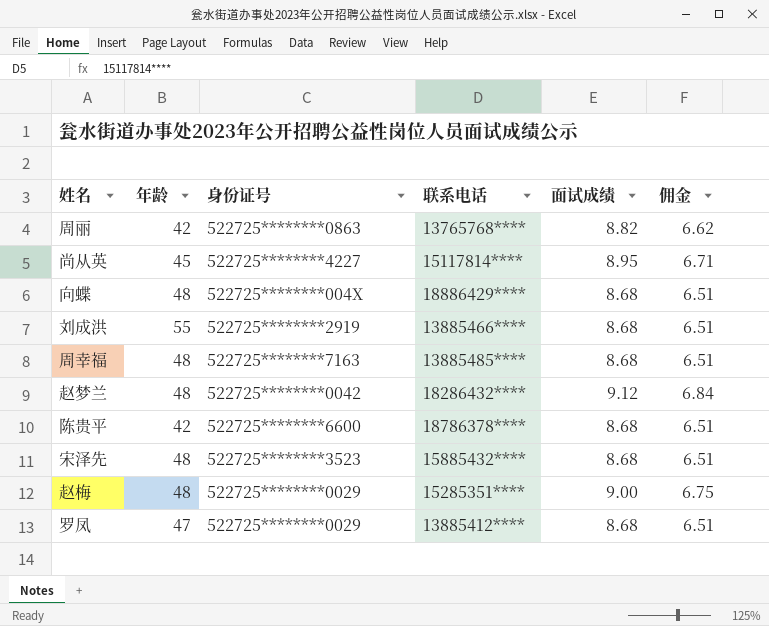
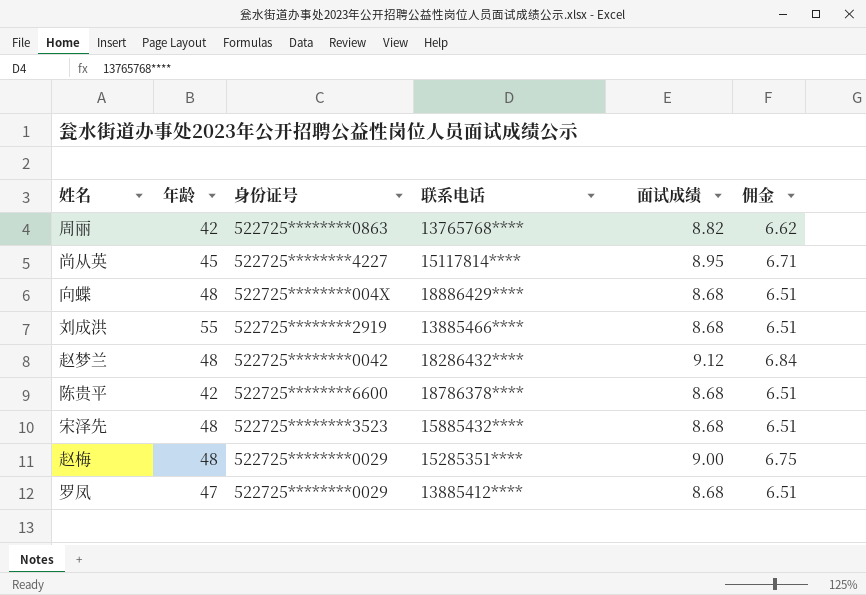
row 周幸福: 48 | 522725********7163 | 13885485**** | 8.68 | 6.51 -> none

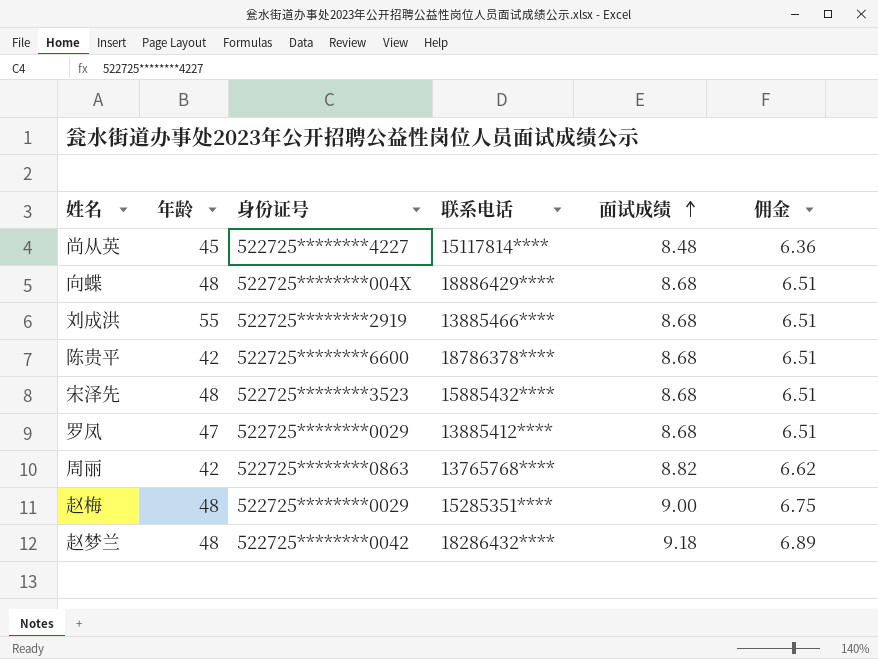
row order: none -> 面试成绩 ascending
尚从英 | 面试成绩: 8.95 -> 8.48
尚从英 | 佣金: 6.71 -> 6.36
赵梦兰 | 面试成绩: 9.12 -> 9.18
赵梦兰 | 佣金: 6.84 -> 6.89

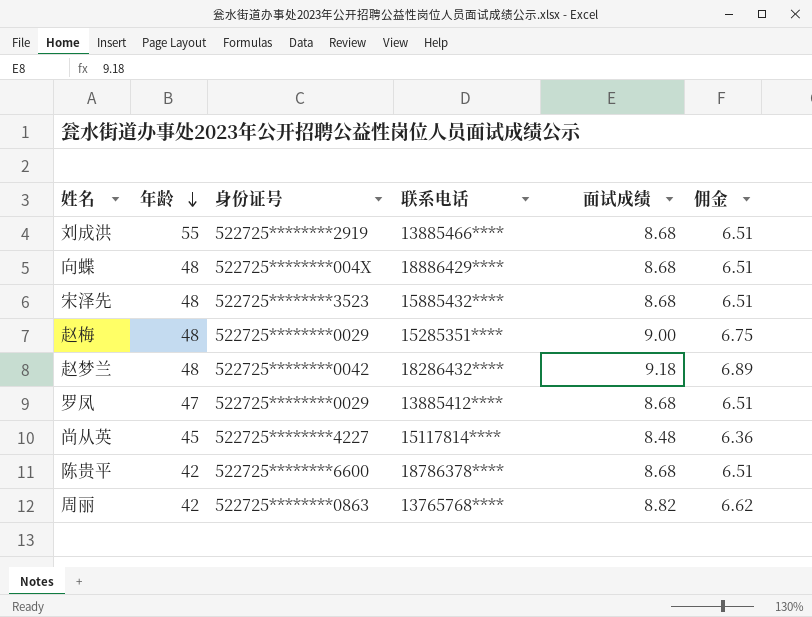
row order: 面试成绩 ascending -> 年龄 descending

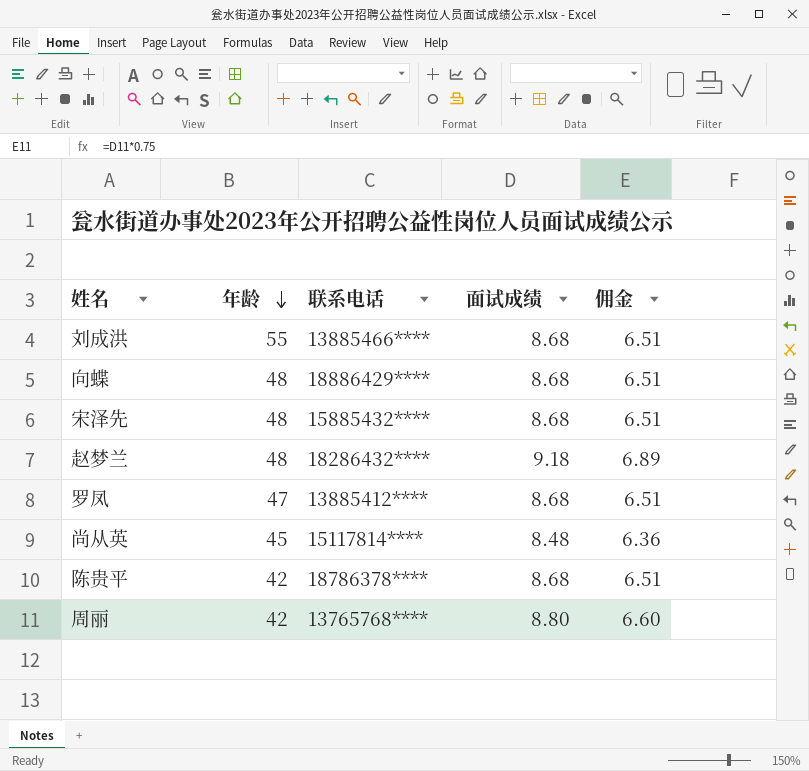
column 身份证号 | position: 3 -> none
row 赵梅: 48 | 522725********0029 | 15285351**** | 9.00 | 6.75 -> none
周丽 | 面试成绩: 8.82 -> 8.80
周丽 | 佣金: 6.62 -> 6.60

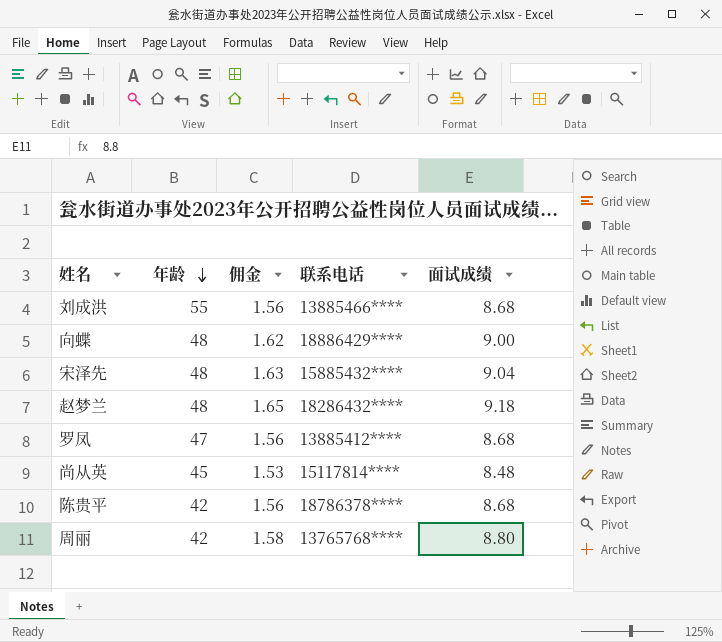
column 佣金 | formula: [面试成绩] * 0.75 -> [面试成绩] * 0.18
column 佣金 | position: 5 -> 3
向蝶 | 面试成绩: 8.68 -> 9.00
宋泽先 | 面试成绩: 8.68 -> 9.04

